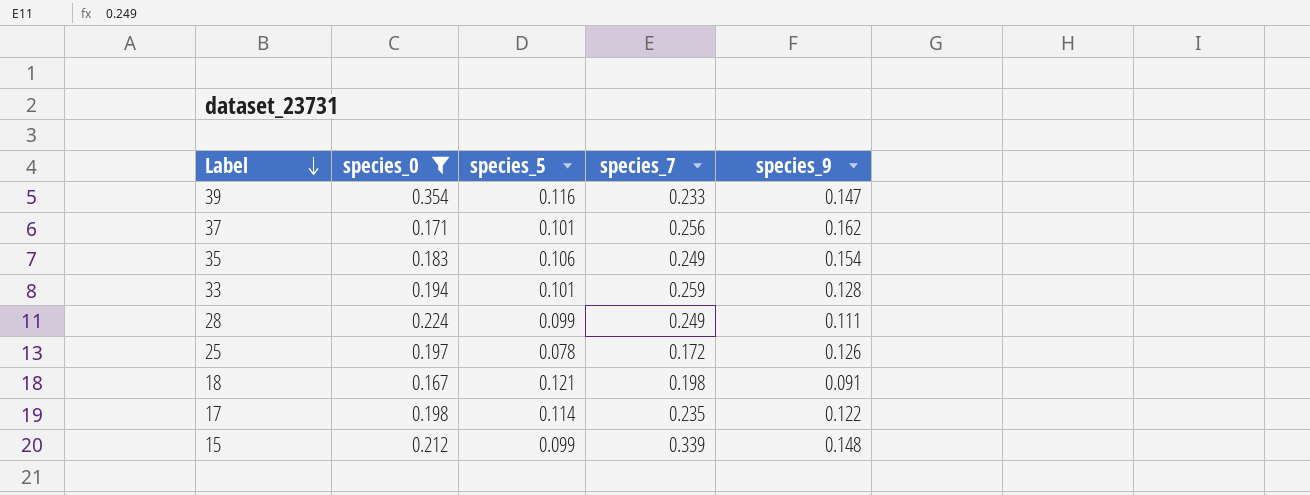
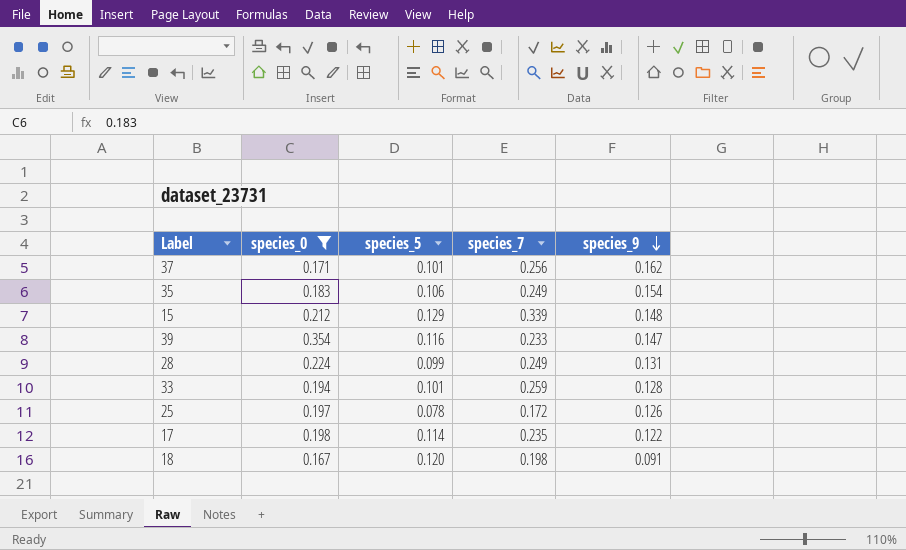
row order: Label descending -> species_9 descending
15 | species_5: 0.099 -> 0.129
28 | species_9: 0.111 -> 0.131
18 | species_5: 0.121 -> 0.120

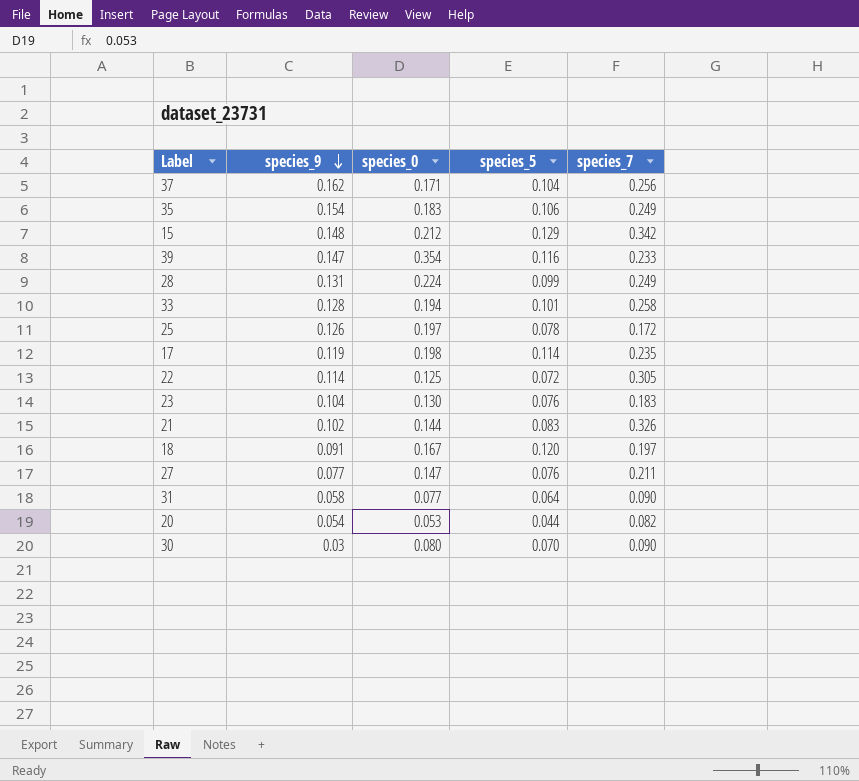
filter: species_0 >= 0.167 -> none
column species_9 | position: 5 -> 2
37 | species_5: 0.101 -> 0.104
15 | species_7: 0.339 -> 0.342
33 | species_7: 0.259 -> 0.258
17 | species_9: 0.122 -> 0.119
18 | species_7: 0.198 -> 0.197

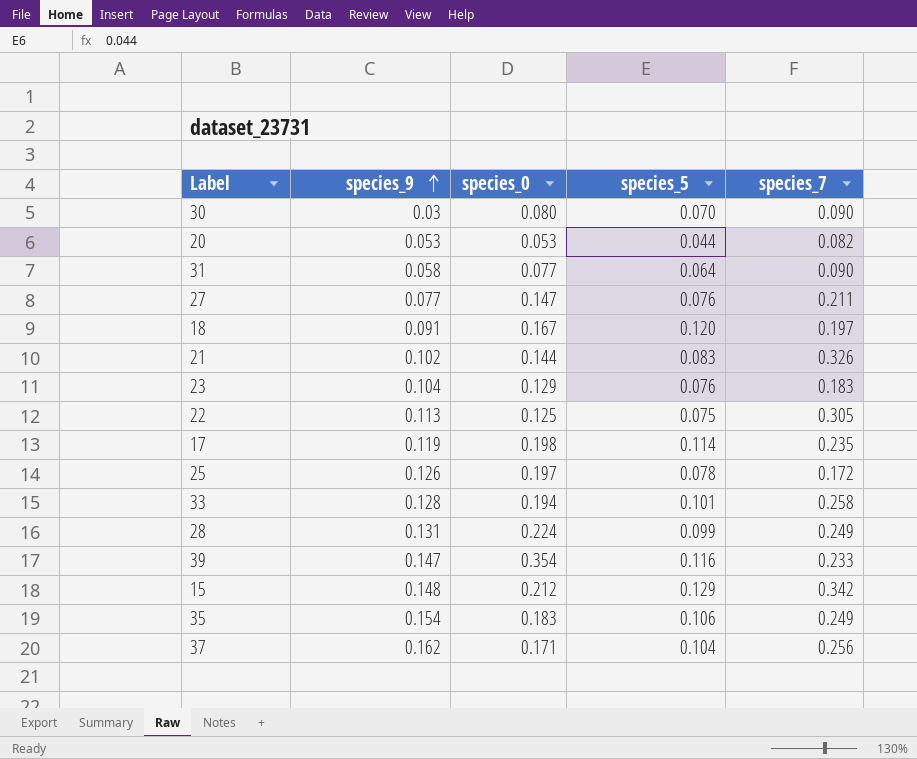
row order: species_9 descending -> species_9 ascending
20 | species_9: 0.054 -> 0.053
23 | species_0: 0.130 -> 0.129
22 | species_9: 0.114 -> 0.113
22 | species_5: 0.072 -> 0.075

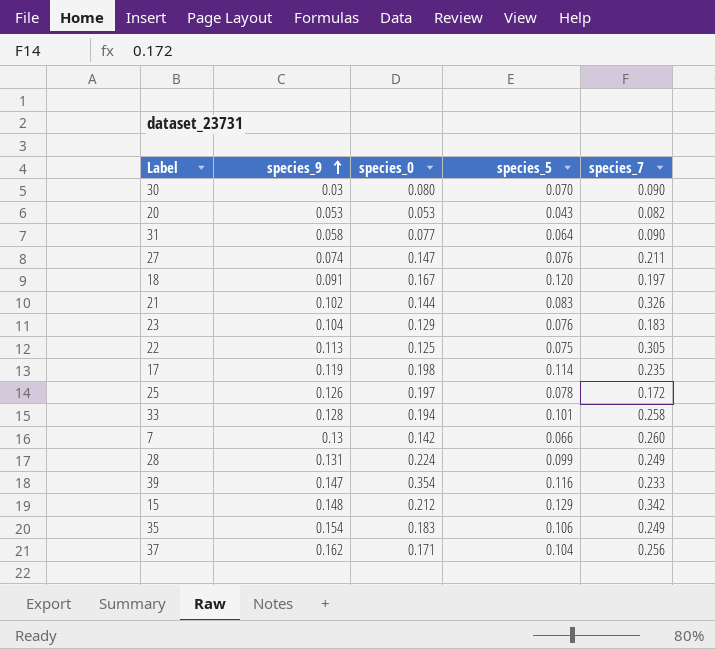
20 | species_5: 0.044 -> 0.043
27 | species_9: 0.077 -> 0.074
row 7: none -> 0.13 | 0.142 | 0.066 | 0.260

